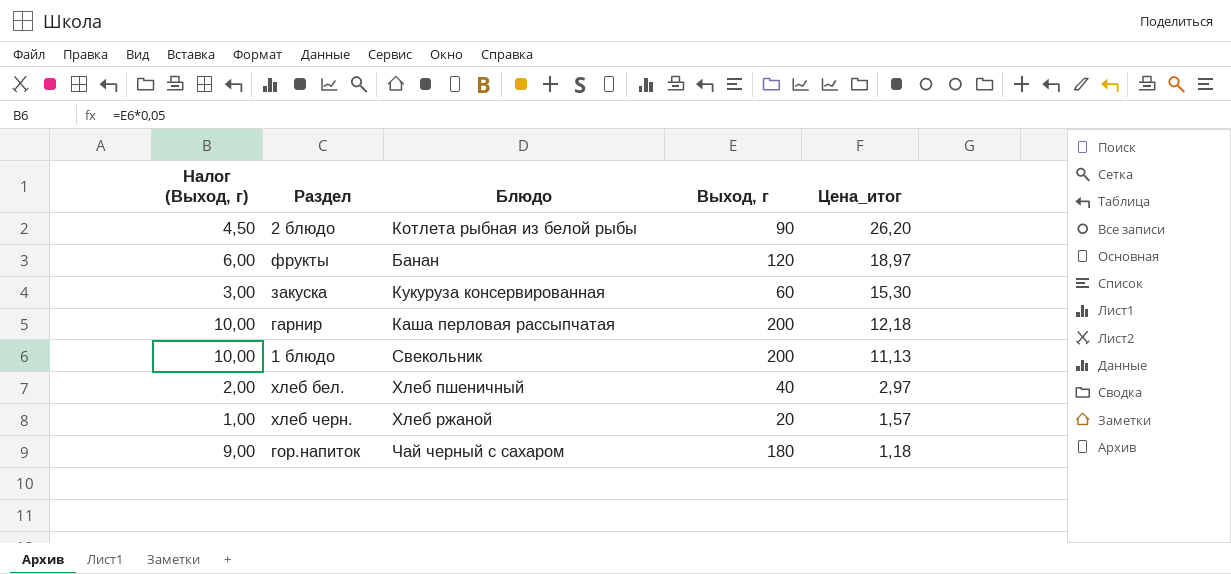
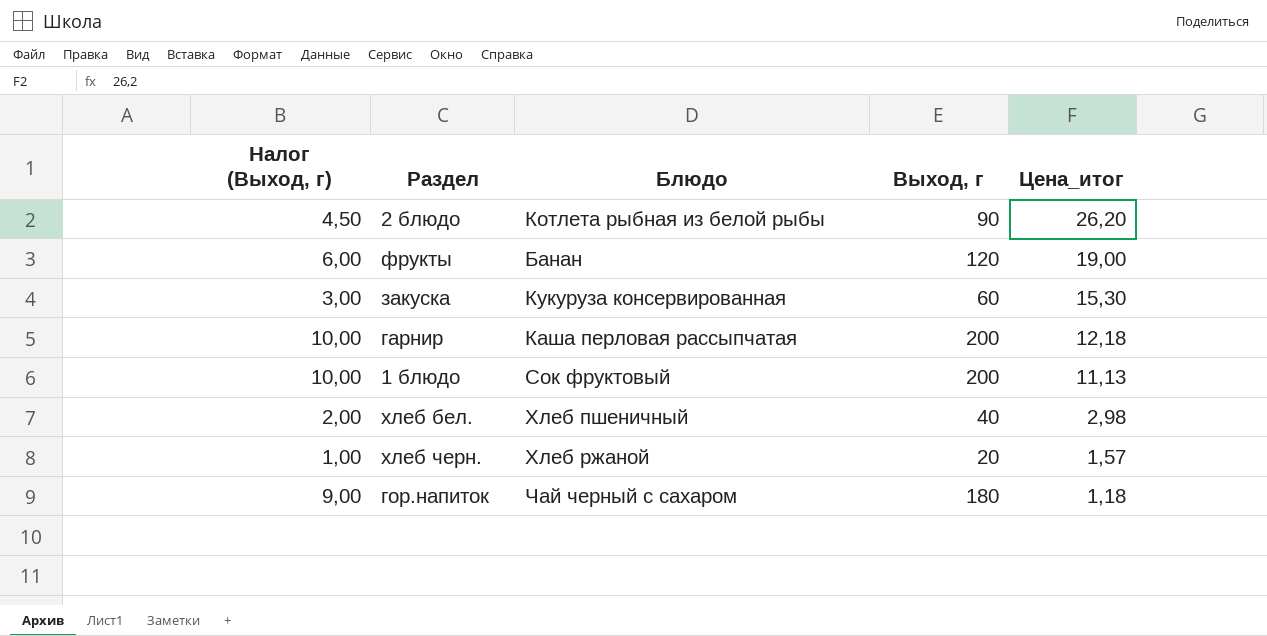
фрукты | Цена_итог: 18,97 -> 19,00
1 блюдо | Блюдо: Свекольник -> Сок фруктовый
хлеб бел. | Цена_итог: 2,97 -> 2,98

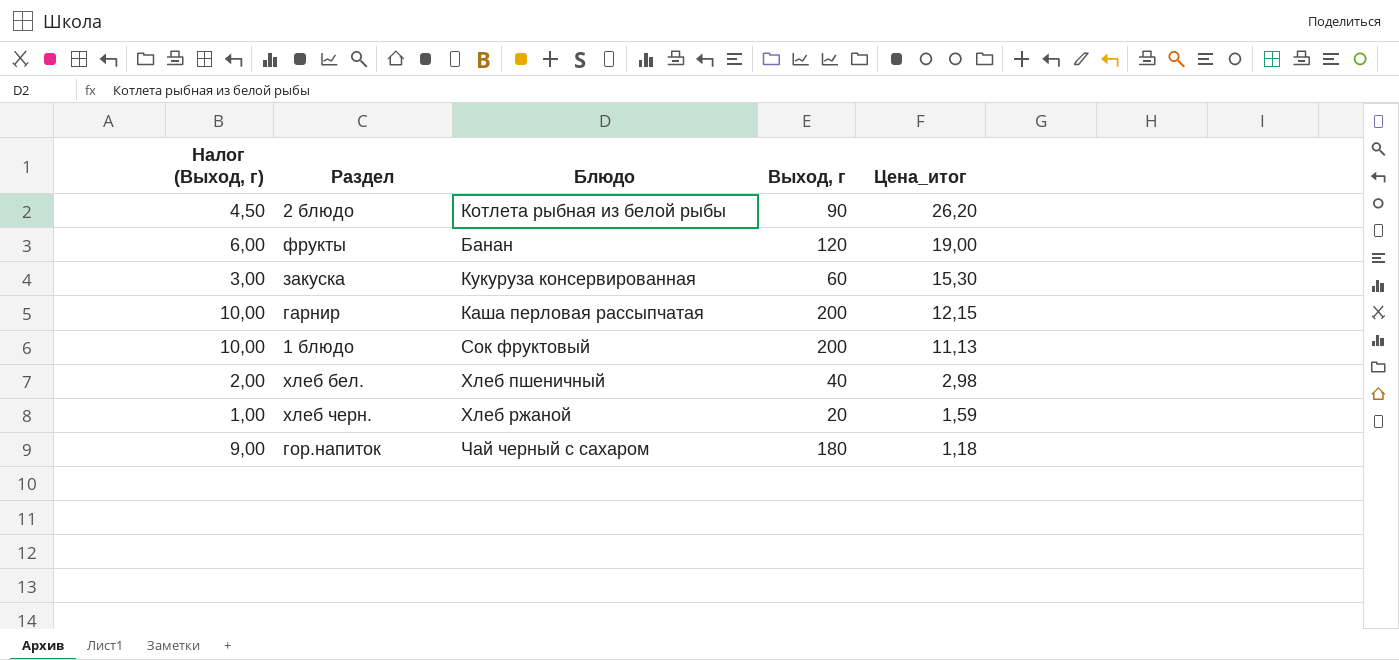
гарнир | Цена_итог: 12,18 -> 12,15
хлеб черн. | Цена_итог: 1,57 -> 1,59

